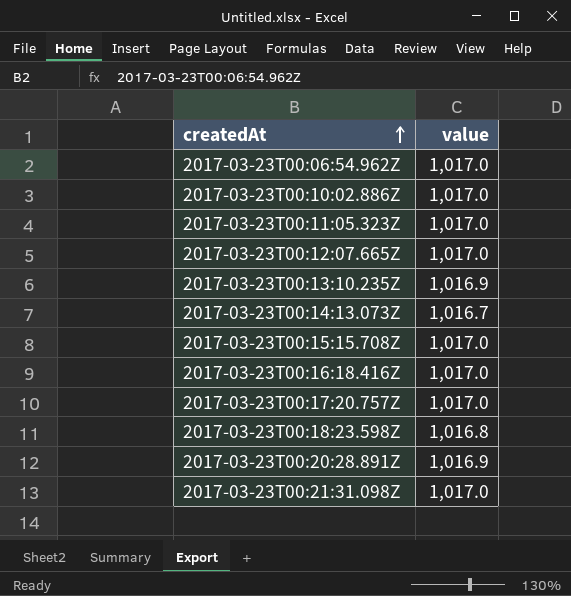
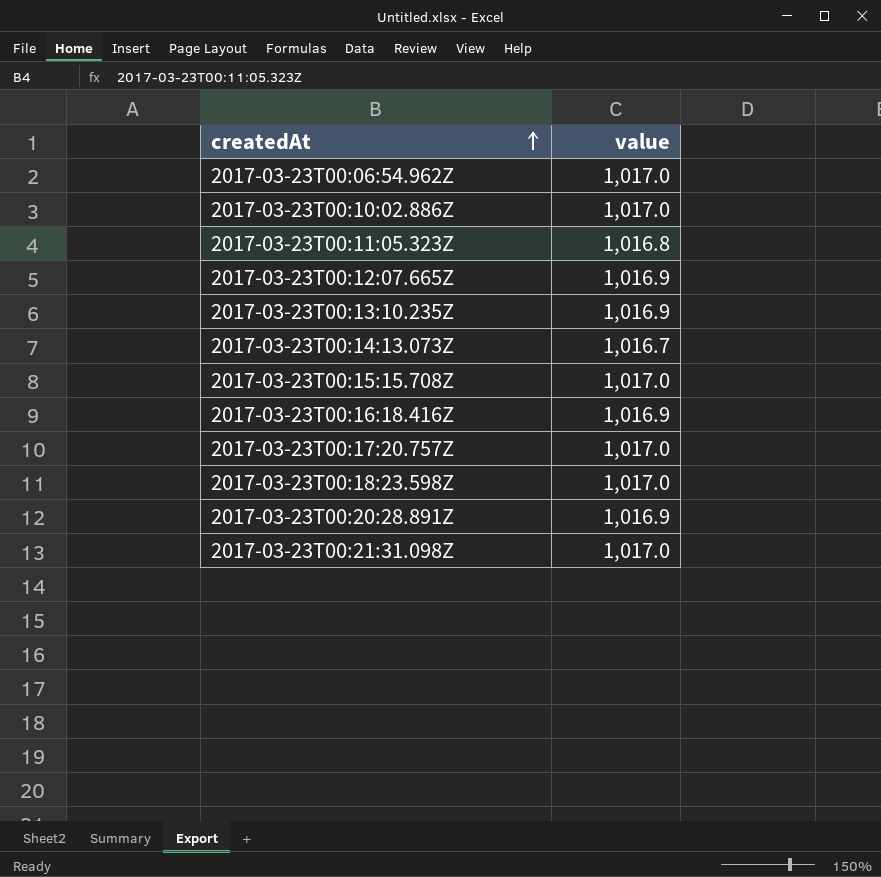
2017-03-23T00:11:05.323Z | value: 1,017.0 -> 1,016.8
2017-03-23T00:12:07.665Z | value: 1,017.0 -> 1,016.9
2017-03-23T00:16:18.416Z | value: 1,017.0 -> 1,016.9
2017-03-23T00:18:23.598Z | value: 1,016.8 -> 1,017.0

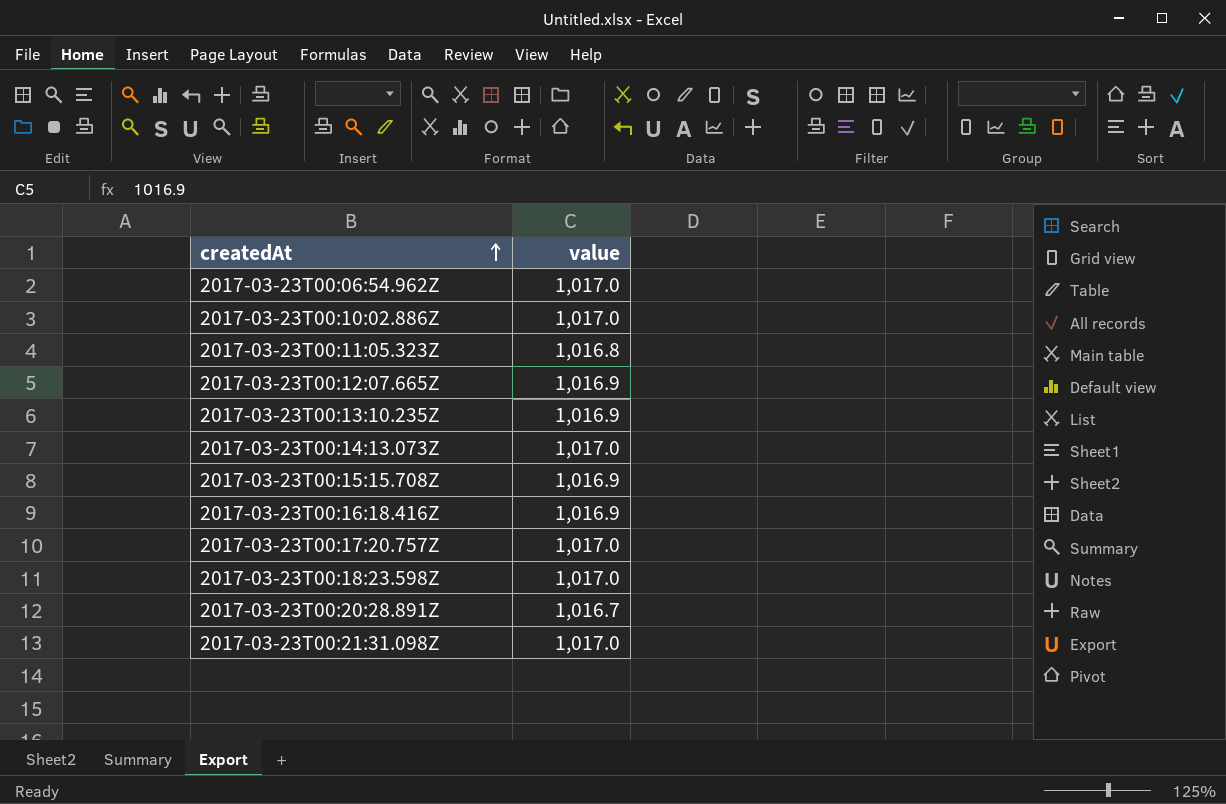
2017-03-23T00:14:13.073Z | value: 1,016.7 -> 1,017.0
2017-03-23T00:15:15.708Z | value: 1,017.0 -> 1,016.9
2017-03-23T00:20:28.891Z | value: 1,016.9 -> 1,016.7

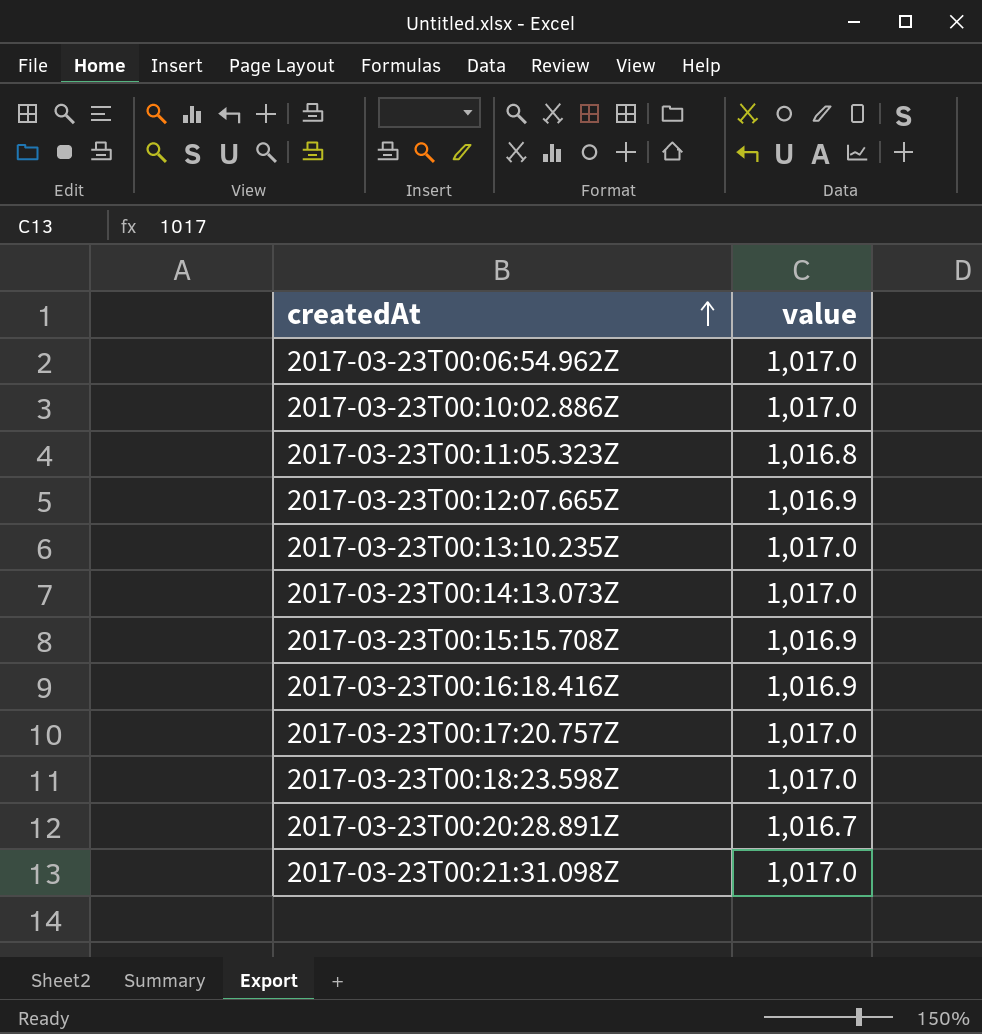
2017-03-23T00:13:10.235Z | value: 1,016.9 -> 1,017.0

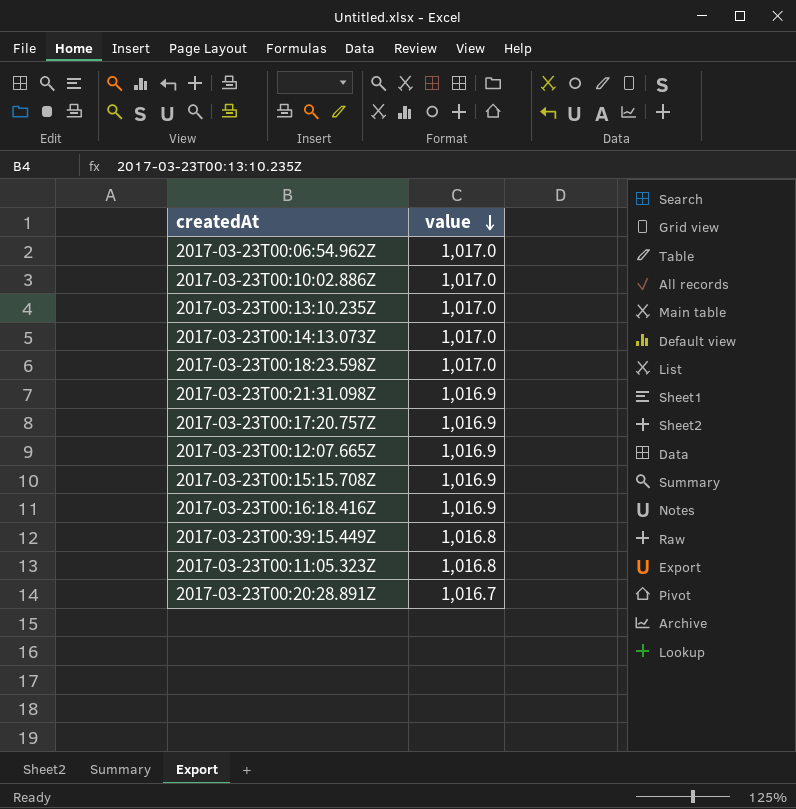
row order: createdAt ascending -> value descending
2017-03-23T00:21:31.098Z | value: 1,017.0 -> 1,016.9
2017-03-23T00:17:20.757Z | value: 1,017.0 -> 1,016.9
row 2017-03-23T00:39:15.449Z: none -> 1,016.8

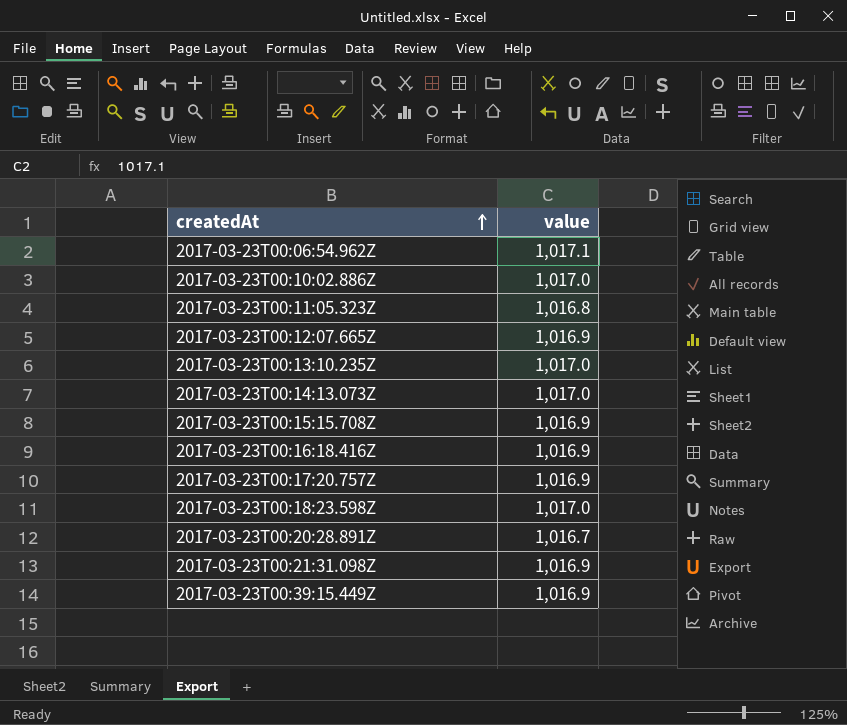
row order: value descending -> createdAt ascending
2017-03-23T00:06:54.962Z | value: 1,017.0 -> 1,017.1
2017-03-23T00:39:15.449Z | value: 1,016.8 -> 1,016.9

